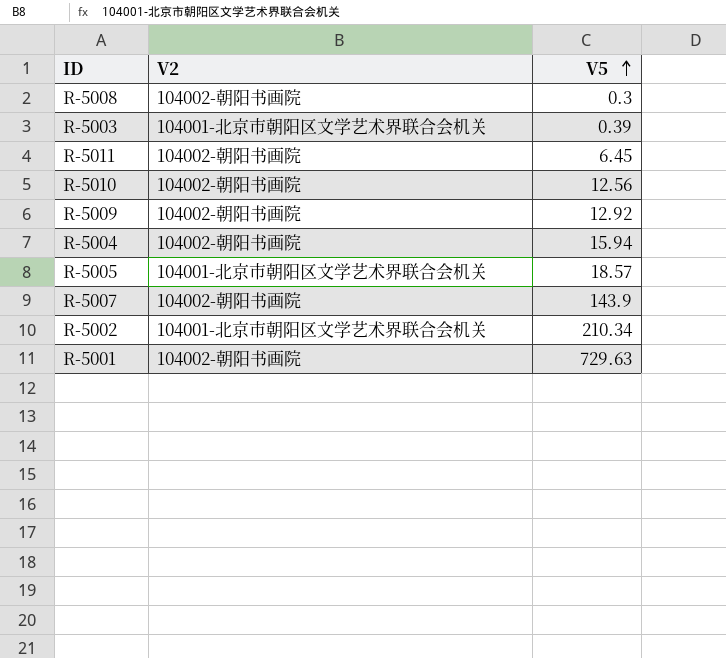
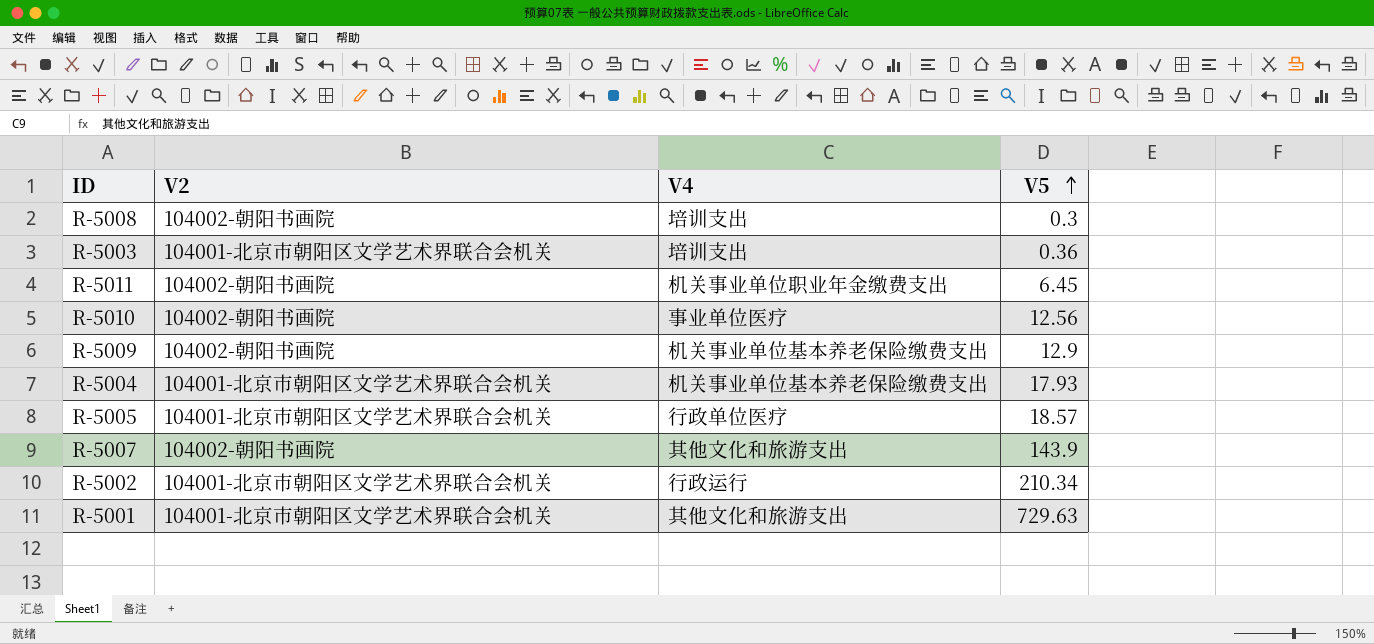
column V4 | position: none -> 3
R-5003 | V5: 0.39 -> 0.36
R-5009 | V5: 12.92 -> 12.9
R-5004 | V2: 104002-朝阳书画院 -> 104001-北京市朝阳区文学艺术界联合会机关
R-5004 | V5: 15.94 -> 17.93
R-5001 | V2: 104002-朝阳书画院 -> 104001-北京市朝阳区文学艺术界联合会机关

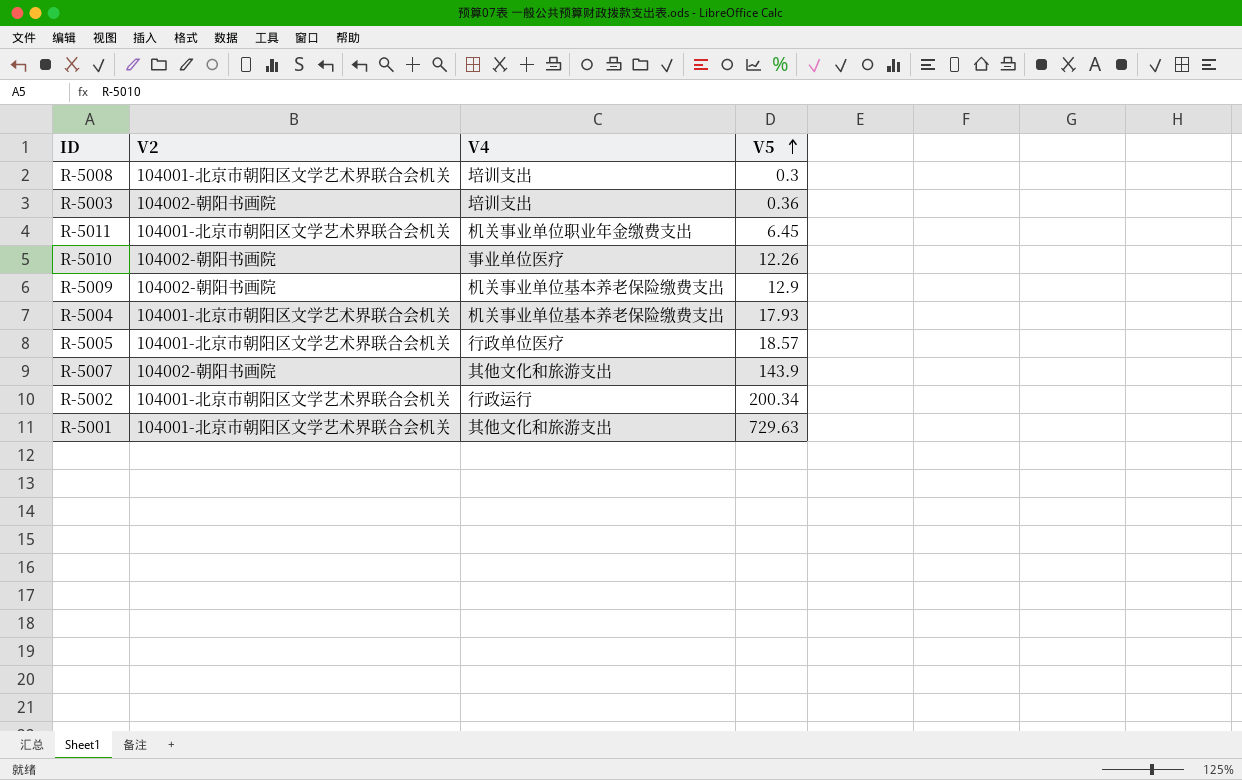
R-5008 | V2: 104002-朝阳书画院 -> 104001-北京市朝阳区文学艺术界联合会机关
R-5003 | V2: 104001-北京市朝阳区文学艺术界联合会机关 -> 104002-朝阳书画院
R-5011 | V2: 104002-朝阳书画院 -> 104001-北京市朝阳区文学艺术界联合会机关
R-5010 | V5: 12.56 -> 12.26
R-5002 | V5: 210.34 -> 200.34

